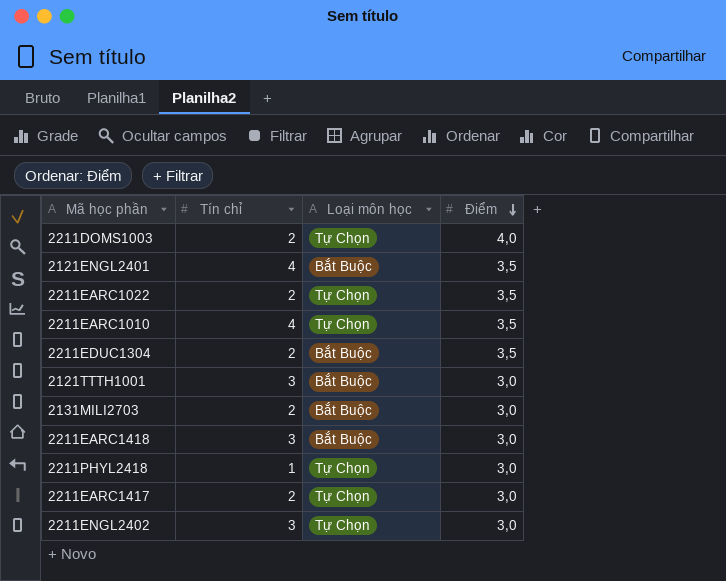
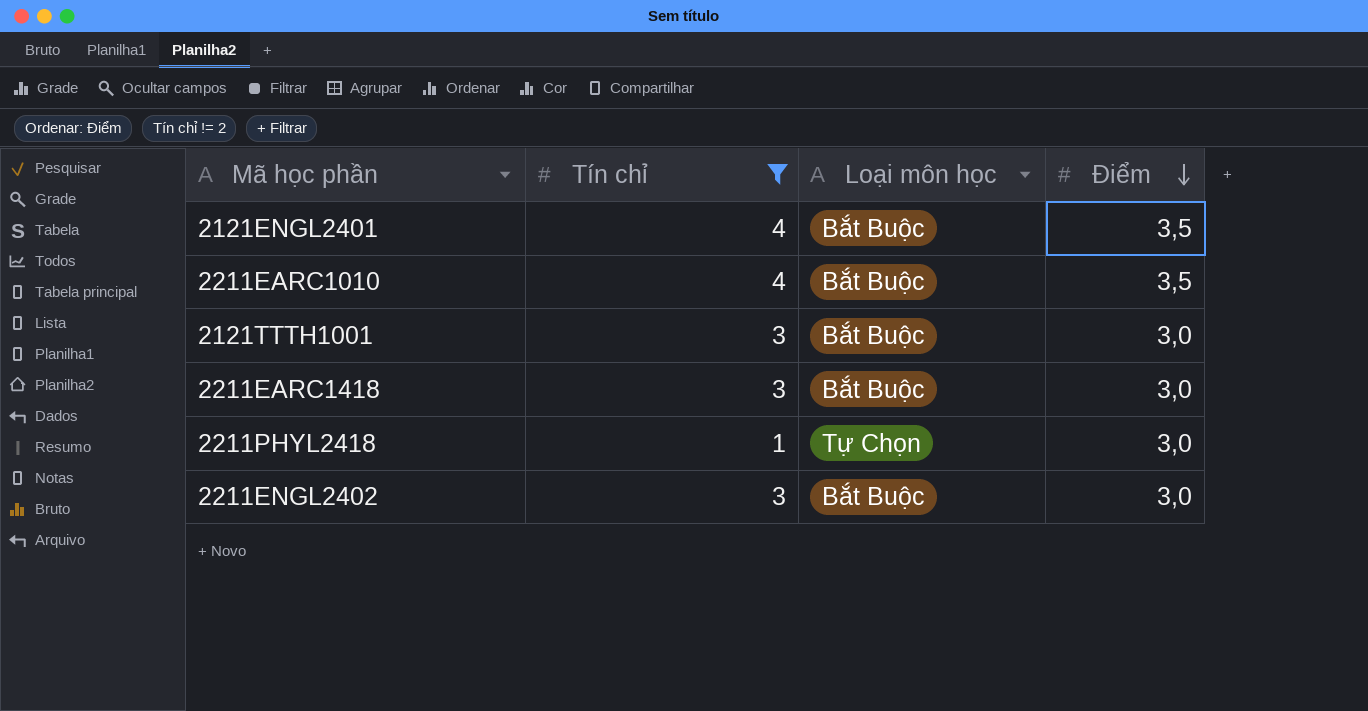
filter: none -> Tín chỉ != 2
2211EARC1010 | Loại môn học: Tự Chọn -> Bắt Buộc
2211ENGL2402 | Loại môn học: Tự Chọn -> Bắt Buộc

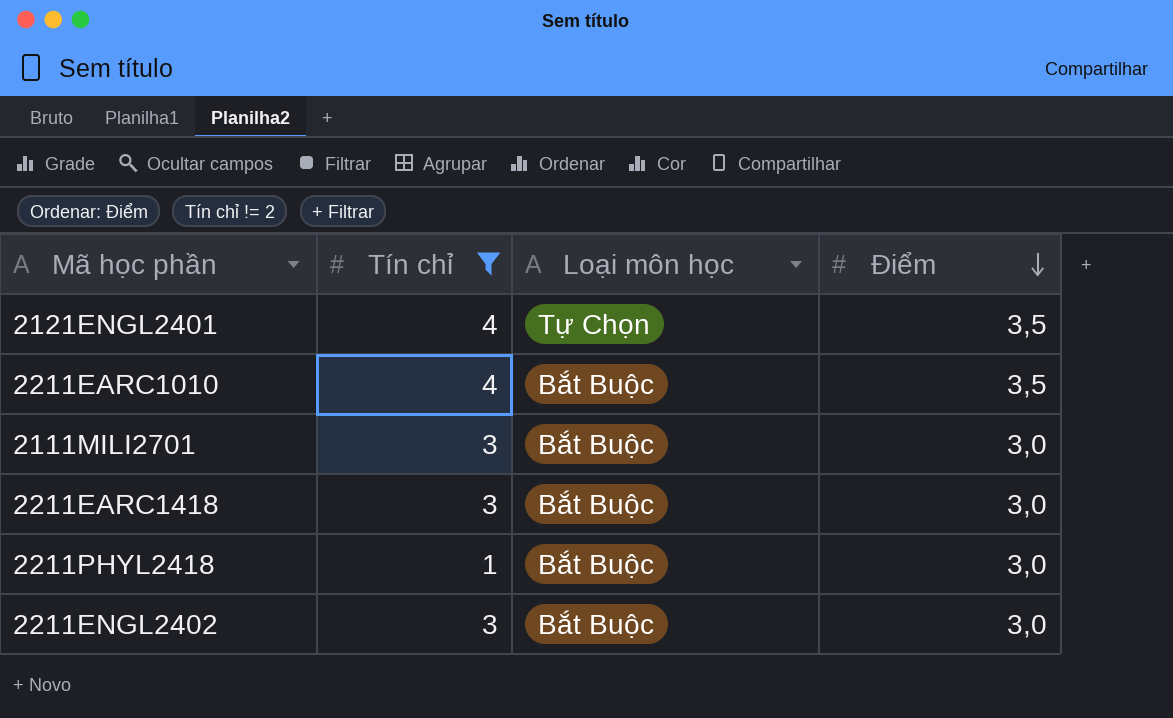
row 2121TTTH1001: 3 | Bắt Buộc | 3,0 -> none
2121ENGL2401 | Loại môn học: Bắt Buộc -> Tự Chọn
row 2111MILI2701: none -> 3 | Bắt Buộc | 3,0
2211PHYL2418 | Loại môn học: Tự Chọn -> Bắt Buộc

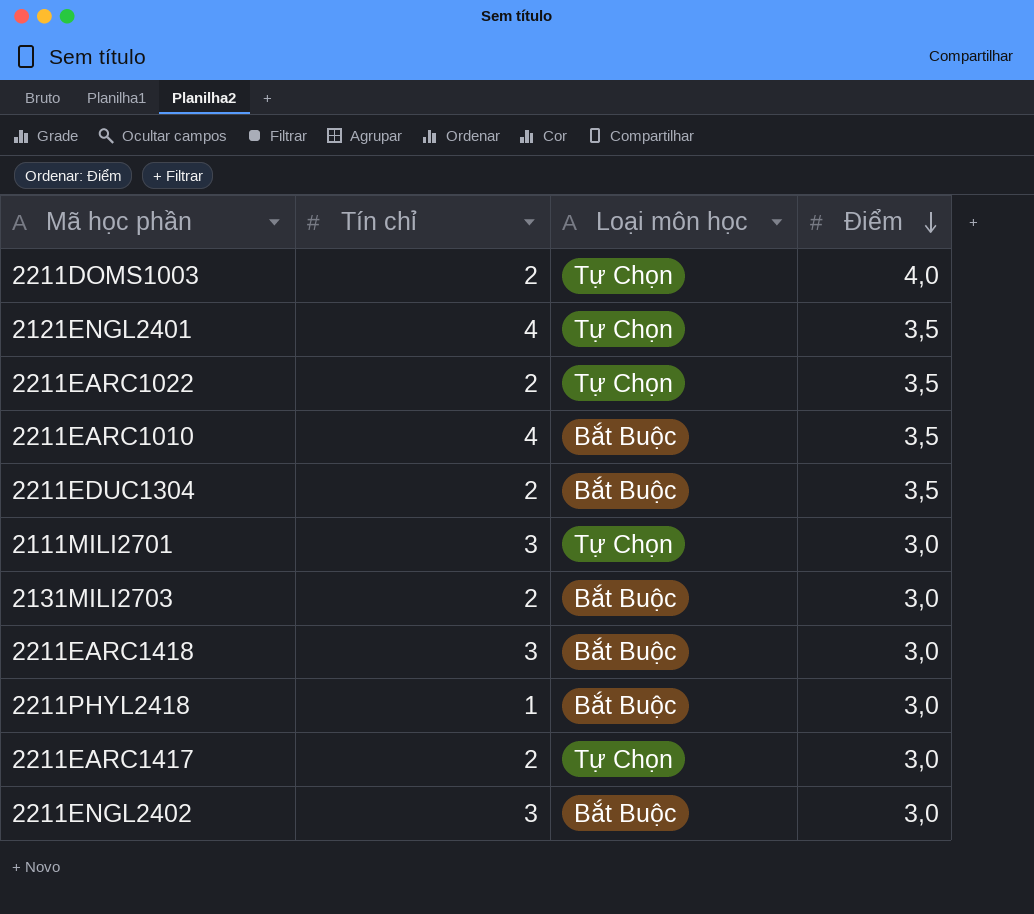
filter: Tín chỉ != 2 -> none
2111MILI2701 | Loại môn học: Bắt Buộc -> Tự Chọn

